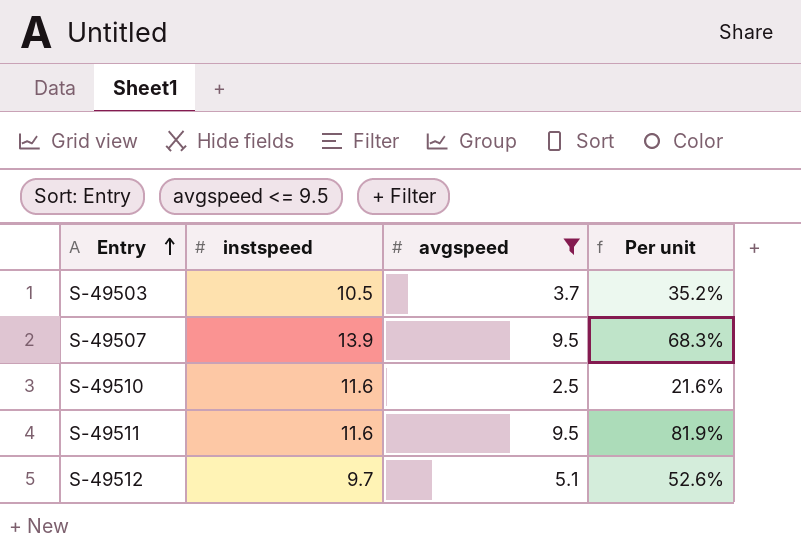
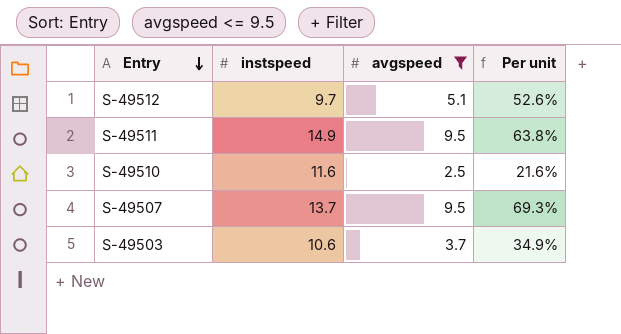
row order: Entry ascending -> Entry descending
S-49511 | instspeed: 11.6 -> 14.9
S-49511 | Per unit: 81.9% -> 63.8%
S-49507 | instspeed: 13.9 -> 13.7
S-49507 | Per unit: 68.3% -> 69.3%
S-49503 | instspeed: 10.5 -> 10.6
S-49503 | Per unit: 35.2% -> 34.9%

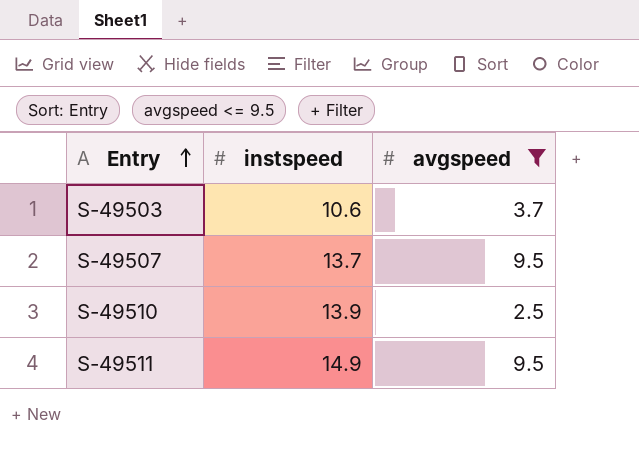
row order: Entry descending -> Entry ascending
column Per unit | formula: [avgspeed] / [instspeed] -> none
row S-49512: 9.7 | 5.1 | 52.6% -> none
S-49510 | instspeed: 11.6 -> 13.9

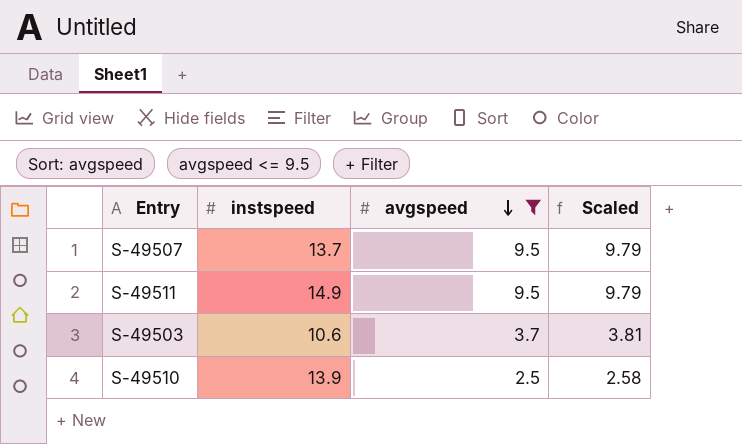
row order: Entry ascending -> avgspeed descending
column Scaled | formula: none -> [avgspeed] * 1.03

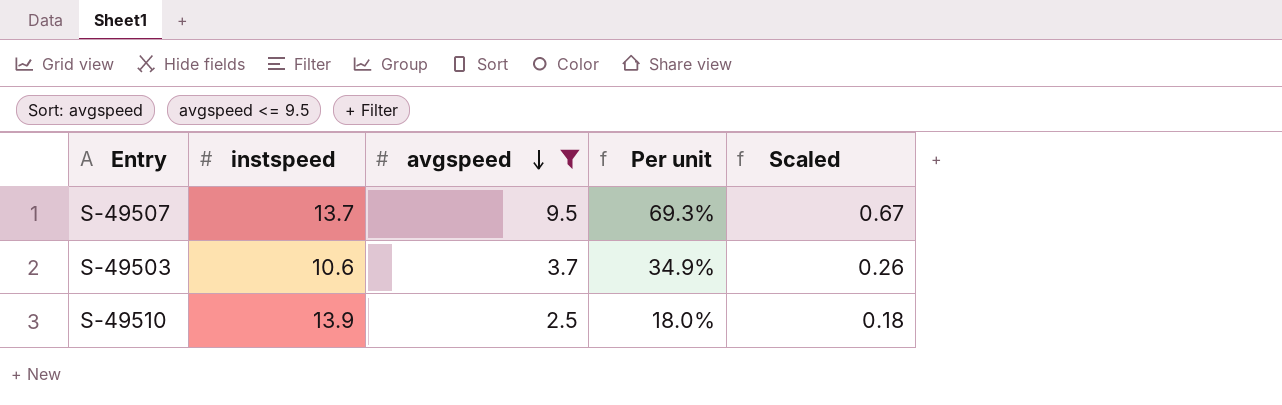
column Per unit | formula: none -> [avgspeed] / [instspeed]
column Scaled | formula: [avgspeed] * 1.03 -> [avgspeed] * 0.07
row S-49511: 14.9 | 9.5 | 9.79 -> none

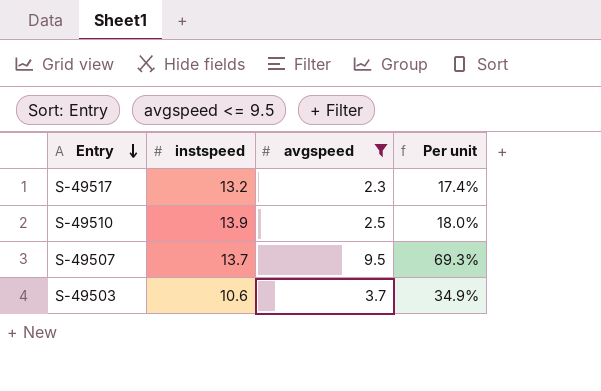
row order: avgspeed descending -> Entry descending
column Scaled | formula: [avgspeed] * 0.07 -> none
row S-49517: none -> 13.2 | 2.3 | 17.4%

